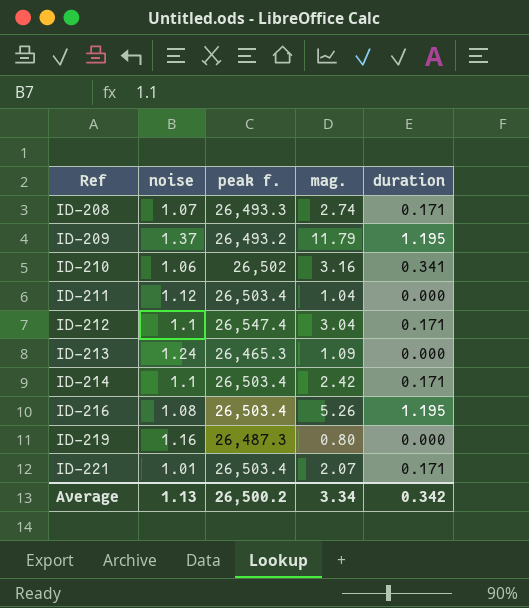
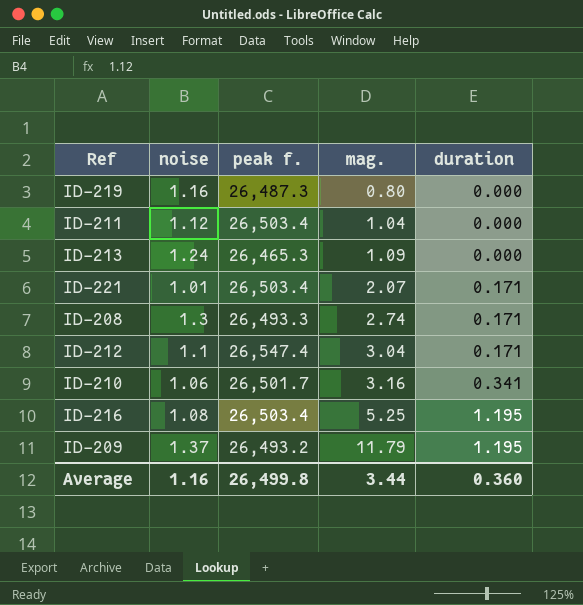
row order: Ref ascending -> mag. ascending
row ID-214: 1.1 | 26,503.4 | 2.42 | 0.171 -> none
ID-208 | noise: 1.07 -> 1.3
ID-210 | peak f.: 26,502 -> 26,501.7
ID-216 | mag.: 5.26 -> 5.25
Average | noise: 1.13 -> 1.16
Average | peak f.: 26,500.2 -> 26,499.8
Average | mag.: 3.34 -> 3.44
Average | duration: 0.342 -> 0.360

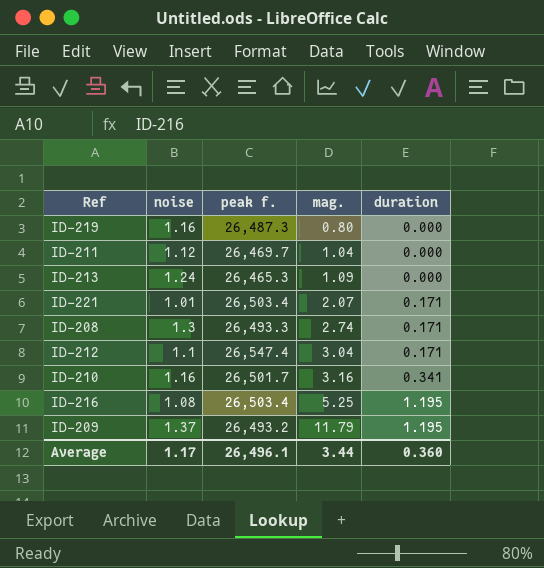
ID-211 | peak f.: 26,503.4 -> 26,469.7
ID-210 | noise: 1.06 -> 1.16
Average | noise: 1.16 -> 1.17
Average | peak f.: 26,499.8 -> 26,496.1

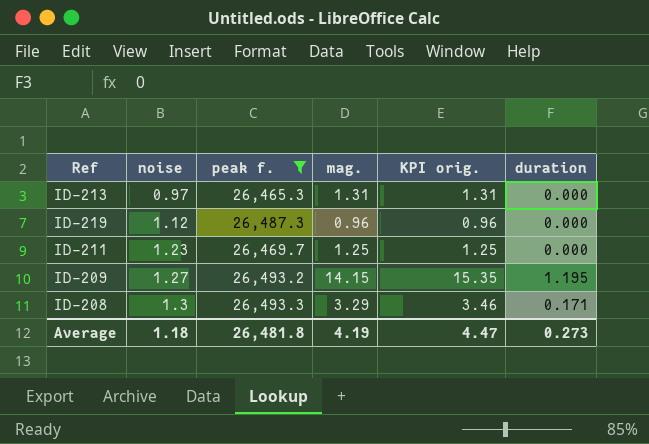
filter: none -> peak f. <= 26,493.3
row order: mag. ascending -> noise ascending
column KPI orig. | formula: none -> [mag.] + [duration]
ID-213 | noise: 1.24 -> 0.97
ID-213 | mag.: 1.09 -> 1.31
ID-219 | noise: 1.16 -> 1.12
ID-219 | mag.: 0.80 -> 0.96
ID-211 | noise: 1.12 -> 1.23
ID-211 | mag.: 1.04 -> 1.25
ID-209 | noise: 1.37 -> 1.27
ID-209 | mag.: 11.79 -> 14.15
ID-208 | mag.: 2.74 -> 3.29
Average | noise: 1.17 -> 1.18
Average | peak f.: 26,496.1 -> 26,481.8
Average | mag.: 3.44 -> 4.19
Average | duration: 0.360 -> 0.273

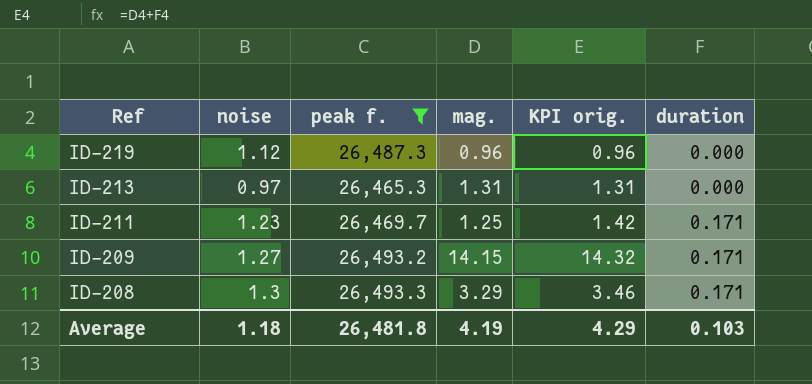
row order: noise ascending -> Ref descending
ID-211 | KPI orig.: 1.25 -> 1.42
ID-211 | duration: 0.000 -> 0.171
ID-209 | KPI orig.: 15.35 -> 14.32
ID-209 | duration: 1.195 -> 0.171
Average | KPI orig.: 4.47 -> 4.29
Average | duration: 0.273 -> 0.103

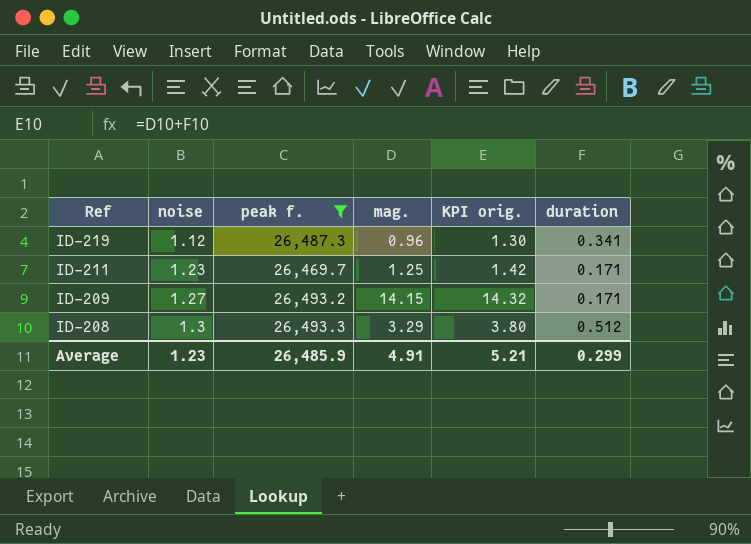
row ID-213: 0.97 | 26,465.3 | 1.31 | 1.31 | 0.000 -> none
ID-219 | KPI orig.: 0.96 -> 1.30
ID-219 | duration: 0.000 -> 0.341
ID-208 | KPI orig.: 3.46 -> 3.80
ID-208 | duration: 0.171 -> 0.512
Average | noise: 1.18 -> 1.23
Average | peak f.: 26,481.8 -> 26,485.9
Average | mag.: 4.19 -> 4.91
Average | KPI orig.: 4.29 -> 5.21
Average | duration: 0.103 -> 0.299

